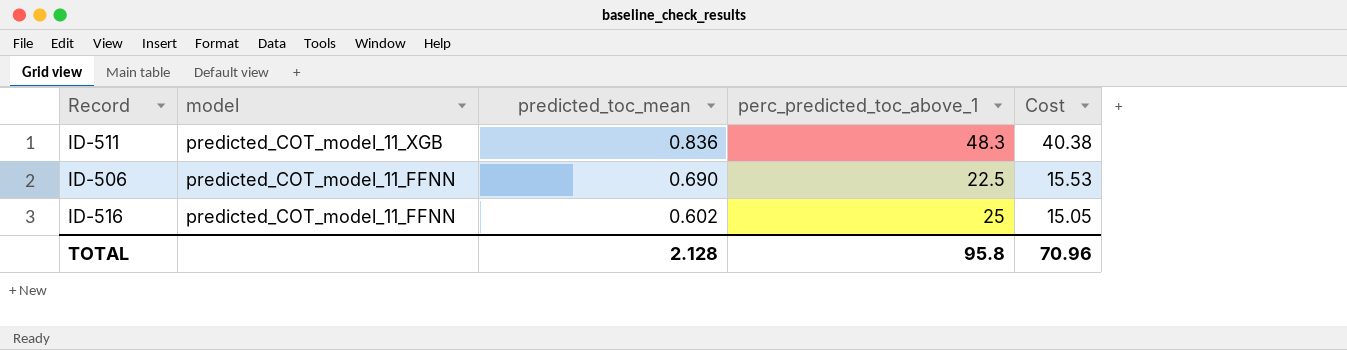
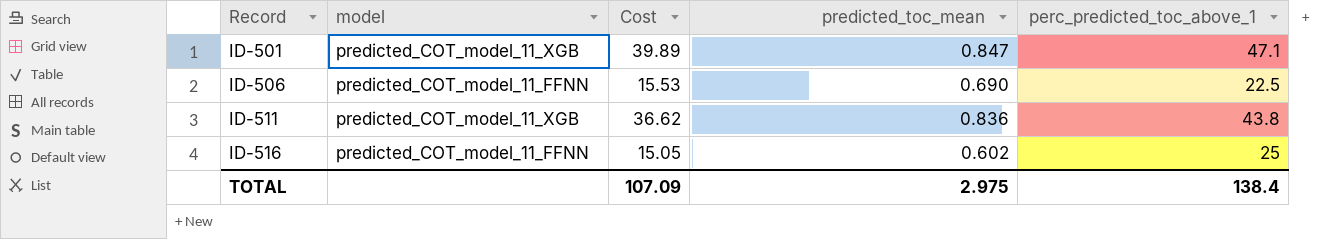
row order: model descending -> Record ascending
column Cost | position: 5 -> 3
row ID-501: none -> predicted_COT_model_11_XGB | 39.89 | 0.847 | 47.1
ID-511 | Cost: 40.38 -> 36.62
ID-511 | perc_predicted_toc_above_1: 48.3 -> 43.8
TOTAL | Cost: 70.96 -> 107.09
TOTAL | predicted_toc_mean: 2.128 -> 2.975
TOTAL | perc_predicted_toc_above_1: 95.8 -> 138.4

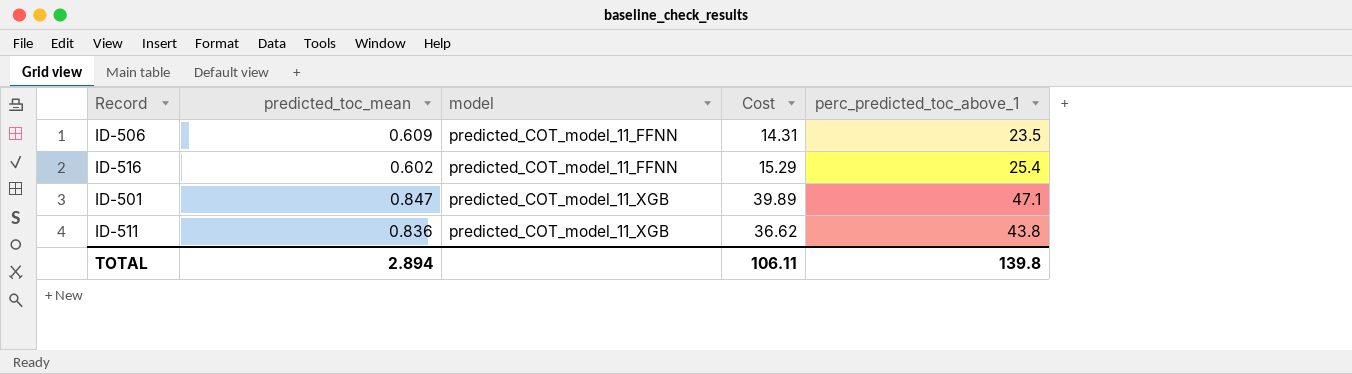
row order: Record ascending -> model ascending
column predicted_toc_mean | position: 4 -> 2
ID-506 | predicted_toc_mean: 0.690 -> 0.609
ID-506 | Cost: 15.53 -> 14.31
ID-506 | perc_predicted_toc_above_1: 22.5 -> 23.5
ID-516 | Cost: 15.05 -> 15.29
ID-516 | perc_predicted_toc_above_1: 25 -> 25.4
TOTAL | predicted_toc_mean: 2.975 -> 2.894
TOTAL | Cost: 107.09 -> 106.11
TOTAL | perc_predicted_toc_above_1: 138.4 -> 139.8

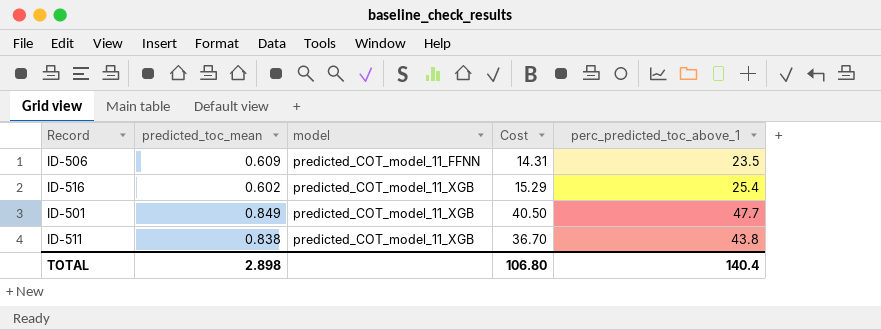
ID-516 | model: predicted_COT_model_11_FFNN -> predicted_COT_model_11_XGB
ID-501 | predicted_toc_mean: 0.847 -> 0.849
ID-501 | Cost: 39.89 -> 40.50
ID-501 | perc_predicted_toc_above_1: 47.1 -> 47.7
ID-511 | predicted_toc_mean: 0.836 -> 0.838
ID-511 | Cost: 36.62 -> 36.70
TOTAL | predicted_toc_mean: 2.894 -> 2.898
TOTAL | Cost: 106.11 -> 106.80
TOTAL | perc_predicted_toc_above_1: 139.8 -> 140.4

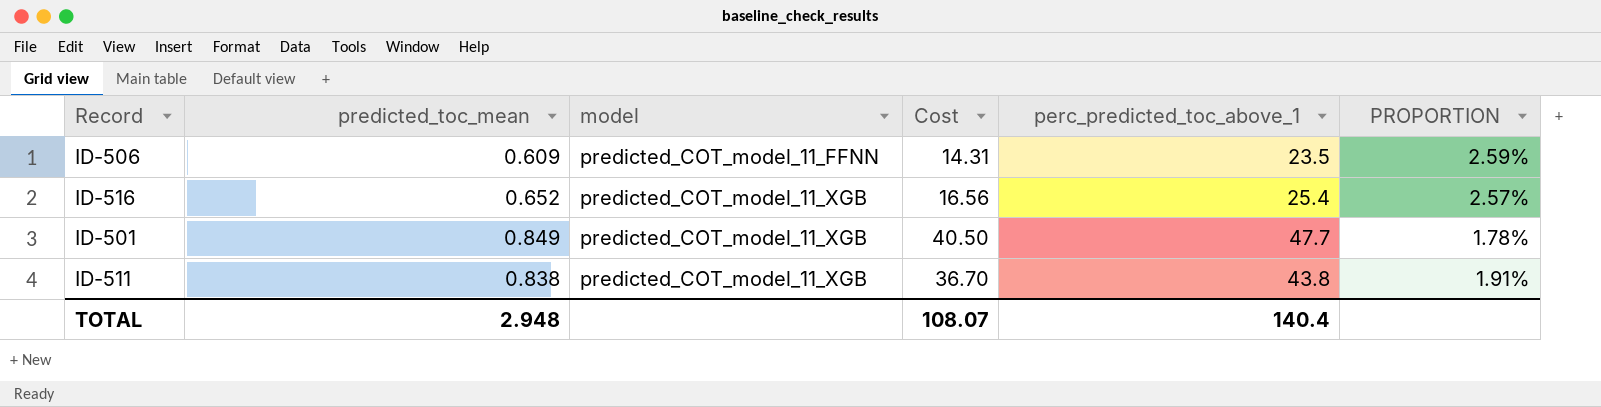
column PROPORTION | formula: none -> [predicted_toc_mean] / [perc_predicted_toc_above_1]
ID-516 | predicted_toc_mean: 0.602 -> 0.652
ID-516 | Cost: 15.29 -> 16.56
TOTAL | predicted_toc_mean: 2.898 -> 2.948
TOTAL | Cost: 106.80 -> 108.07

